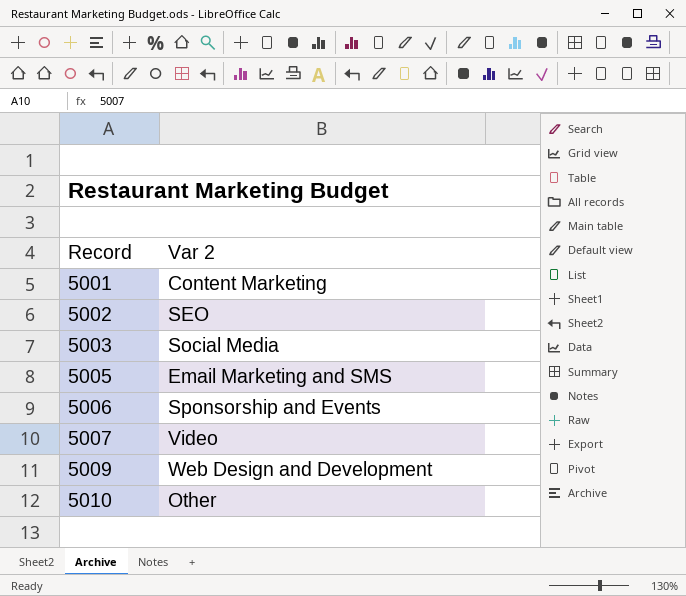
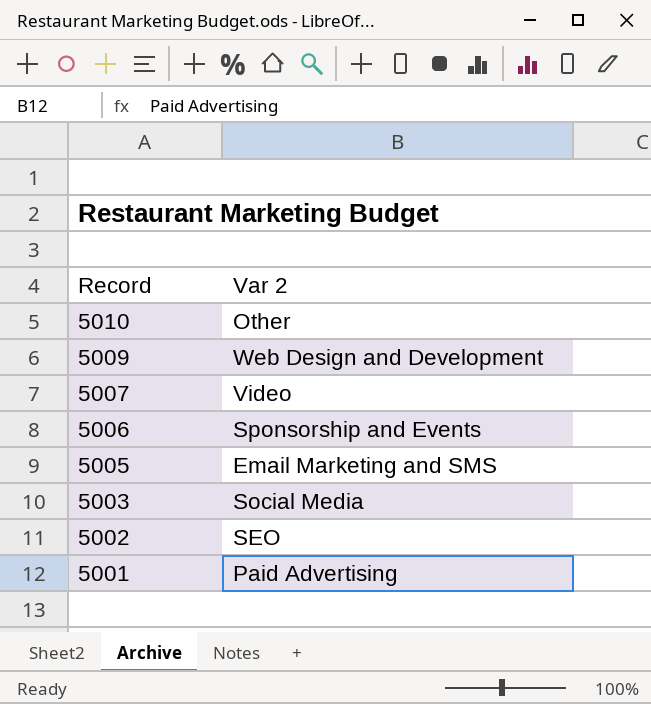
row order: Record ascending -> Record descending
5001 | Var 2: Content Marketing -> Paid Advertising

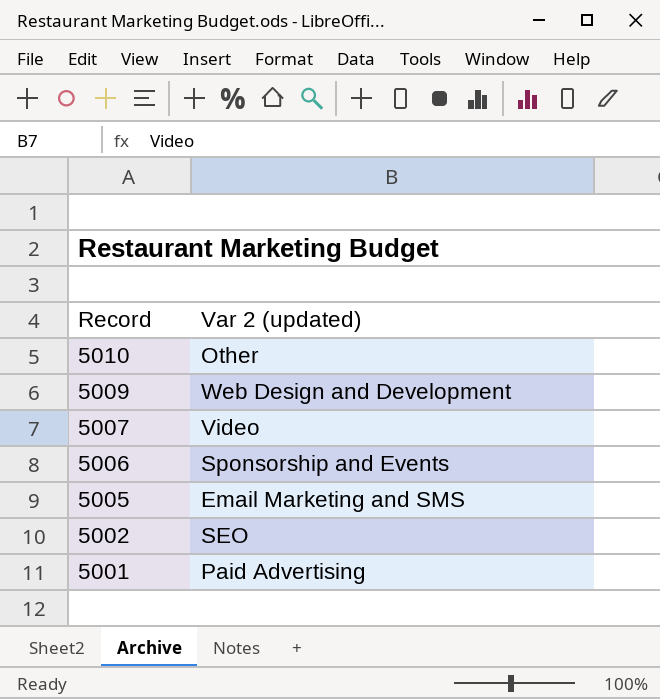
column name: Var 2 -> Var 2 (updated)
row 5003: Social Media -> none

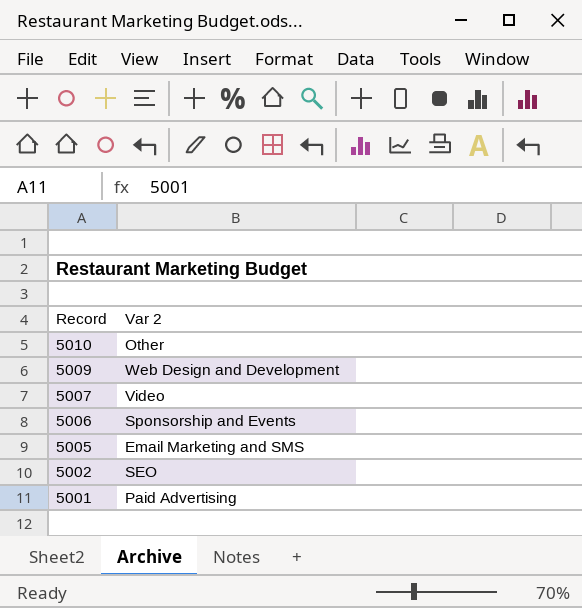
column name: Var 2 (updated) -> Var 2

